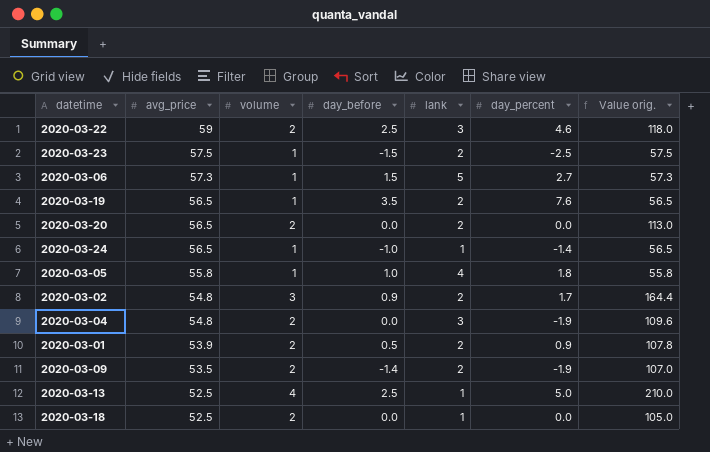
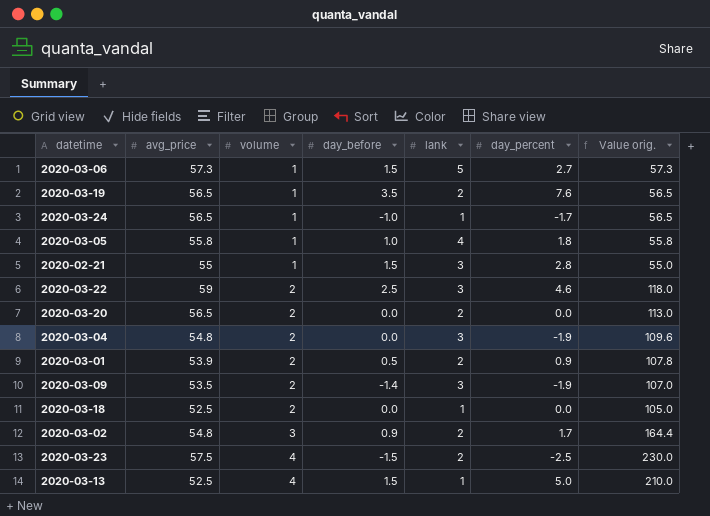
row order: avg_price descending -> volume ascending
2020-03-24 | day_percent: -1.4 -> -1.7
row 2020-02-21: none -> 55 | 1 | 1.5 | 3 | 2.8 | 55.0
2020-03-09 | lank: 2 -> 3
2020-03-23 | volume: 1 -> 4
2020-03-23 | Value orig.: 57.5 -> 230.0
2020-03-13 | day_before: 2.5 -> 1.5

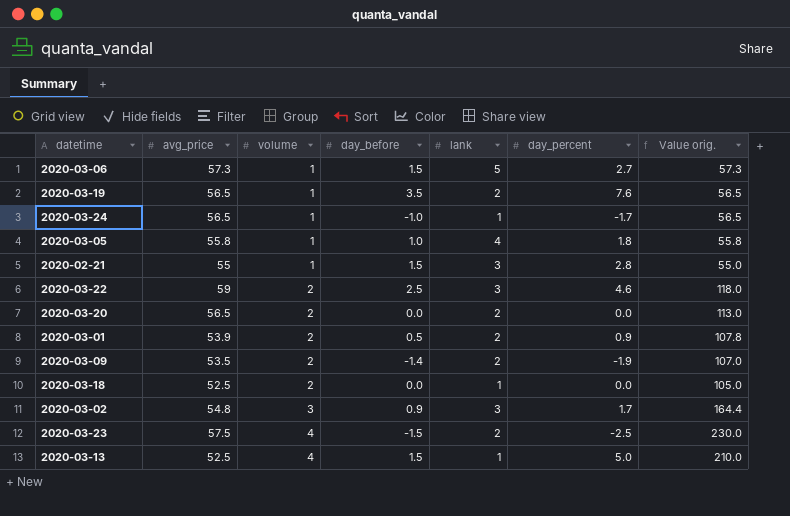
row 2020-03-04: 54.8 | 2 | 0.0 | 3 | -1.9 | 109.6 -> none
2020-03-09 | lank: 3 -> 2
2020-03-02 | lank: 2 -> 3

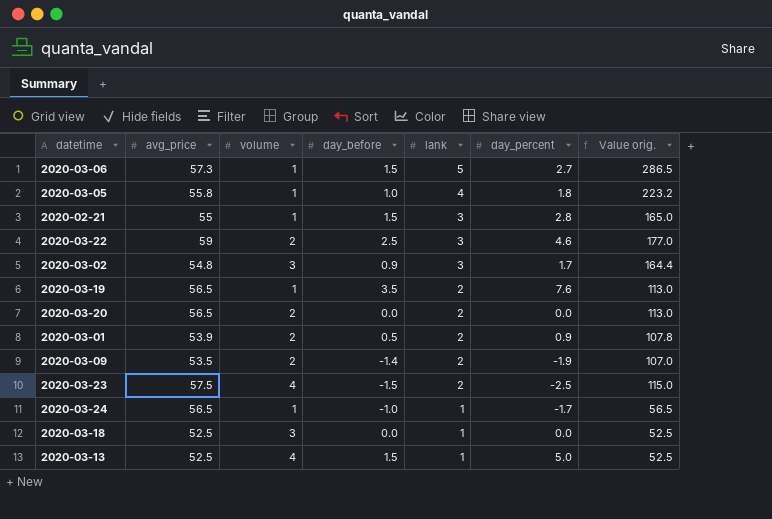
row order: volume ascending -> lank descending
column Value orig. | formula: [avg_price] * [volume] -> [avg_price] * [lank]
2020-03-18 | volume: 2 -> 3

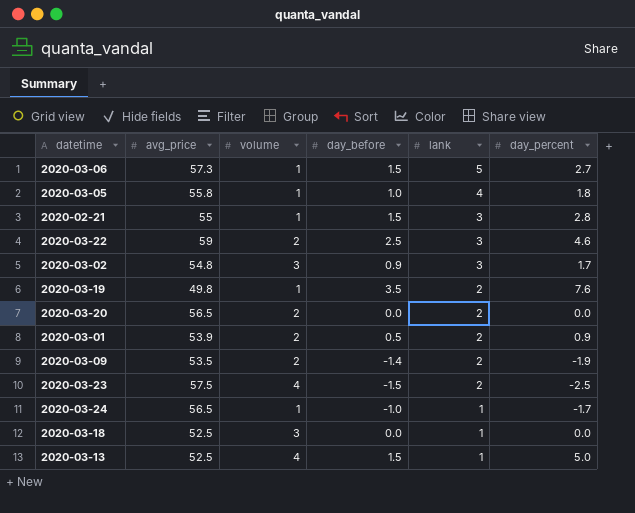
column Value orig. | formula: [avg_price] * [lank] -> none
2020-03-19 | avg_price: 56.5 -> 49.8

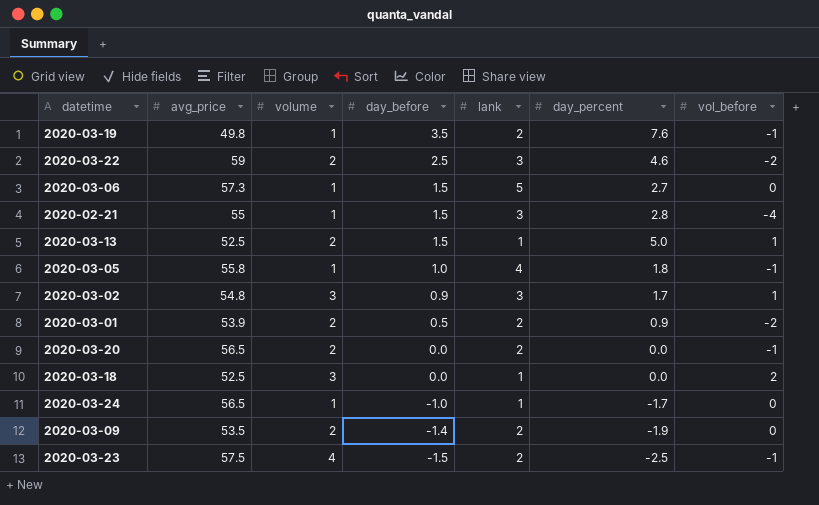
row order: lank descending -> day_before descending
column vol_before | position: none -> 7
2020-03-13 | volume: 4 -> 2

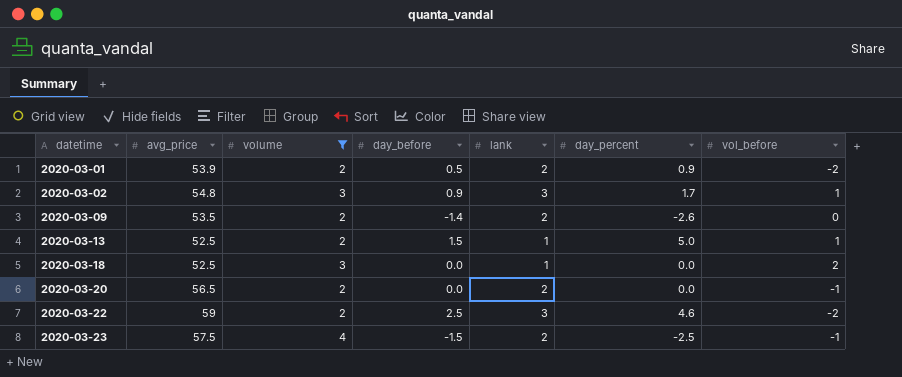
filter: none -> volume != 1
row order: day_before descending -> datetime ascending
2020-03-09 | day_percent: -1.9 -> -2.6

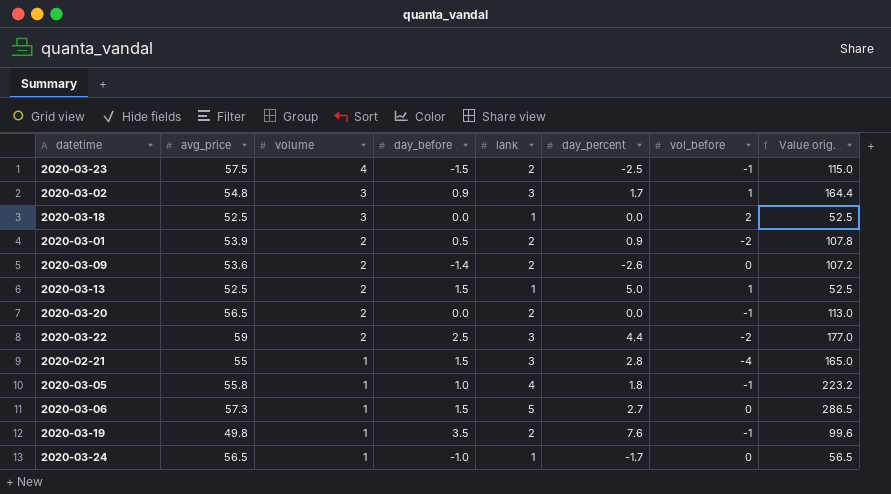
filter: volume != 1 -> none
row order: datetime ascending -> volume descending
column Value orig. | formula: none -> [avg_price] * [lank]
2020-03-09 | avg_price: 53.5 -> 53.6
2020-03-22 | day_percent: 4.6 -> 4.4

